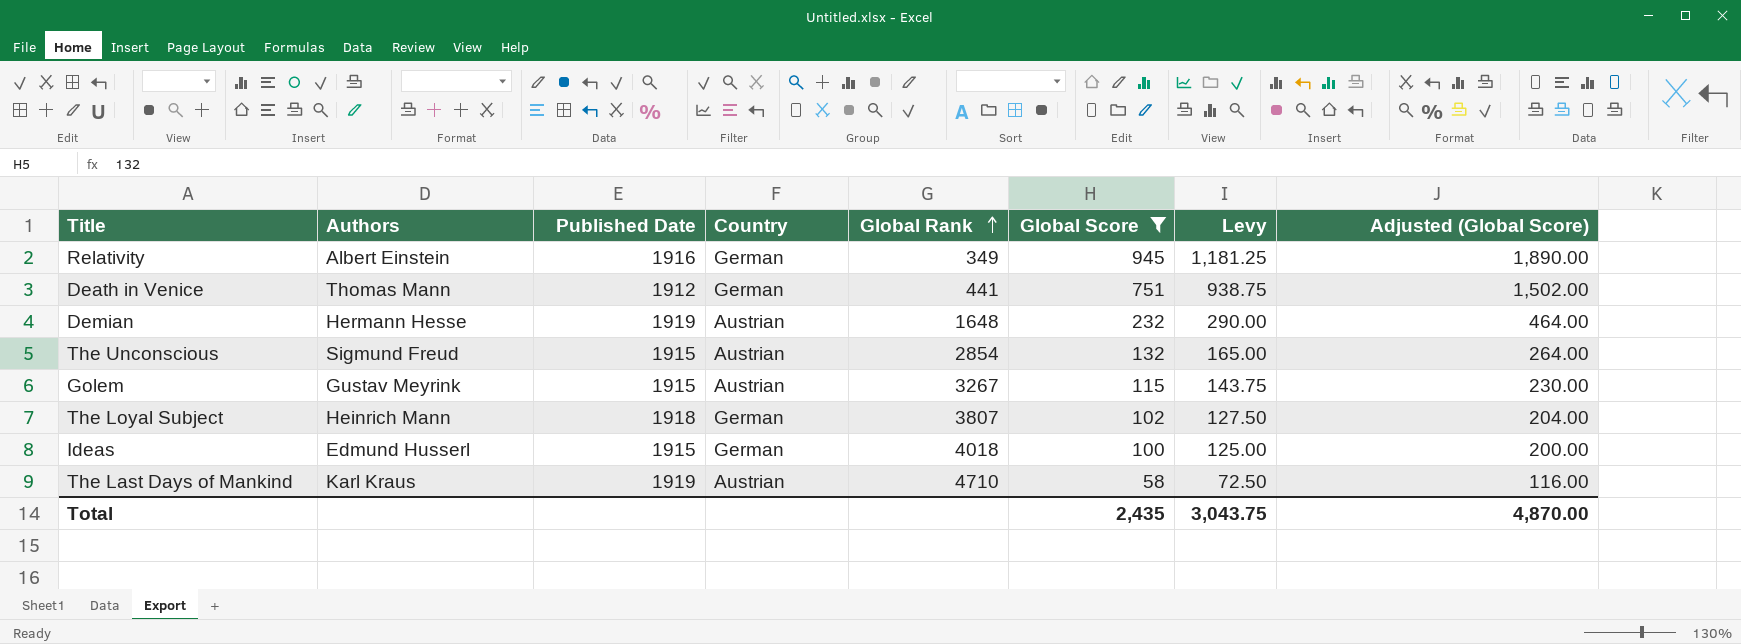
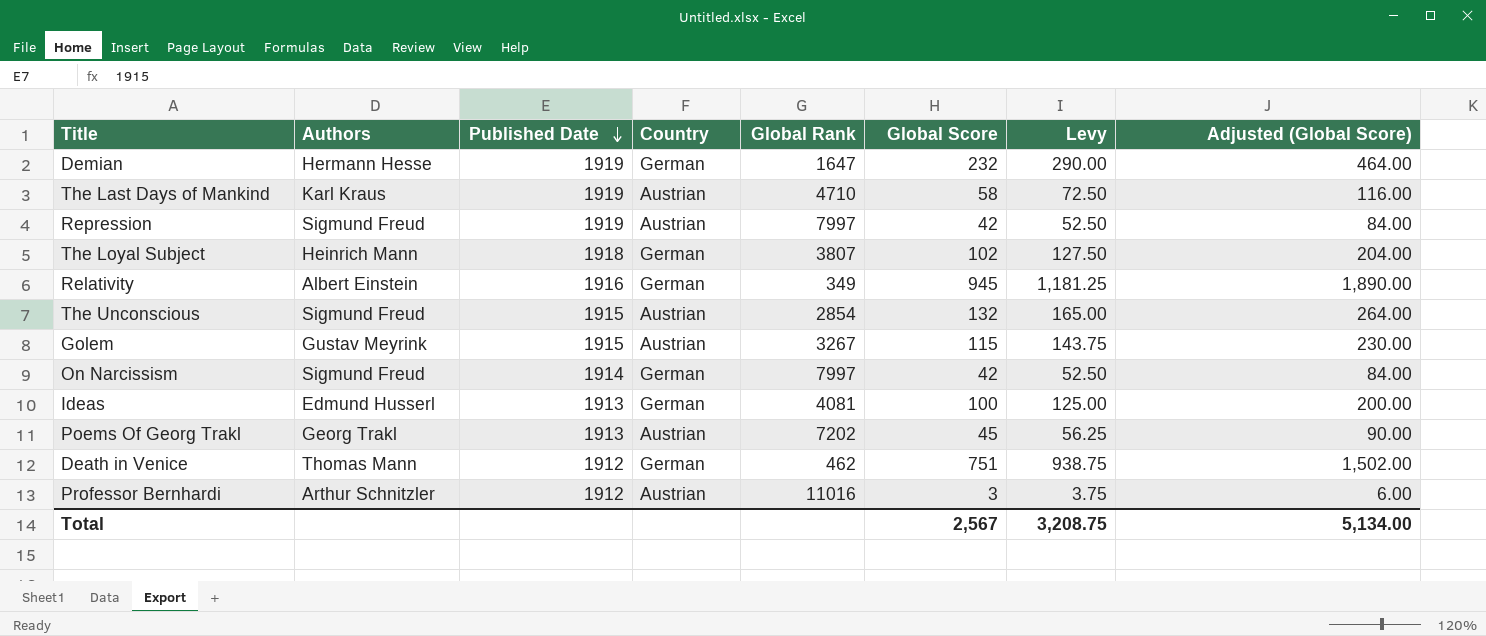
filter: Global Score >= 58 -> none
row order: Global Rank ascending -> Published Date descending
Demian | Country: Austrian -> German
Demian | Global Rank: 1648 -> 1647
Ideas | Published Date: 1915 -> 1913
Ideas | Global Rank: 4018 -> 4081
Death in Venice | Global Rank: 441 -> 462
Total | Global Score: 2,435 -> 2,567
Total | Levy: 3,043.75 -> 3,208.75
Total | Adjusted (Global Score): 4,870.00 -> 5,134.00

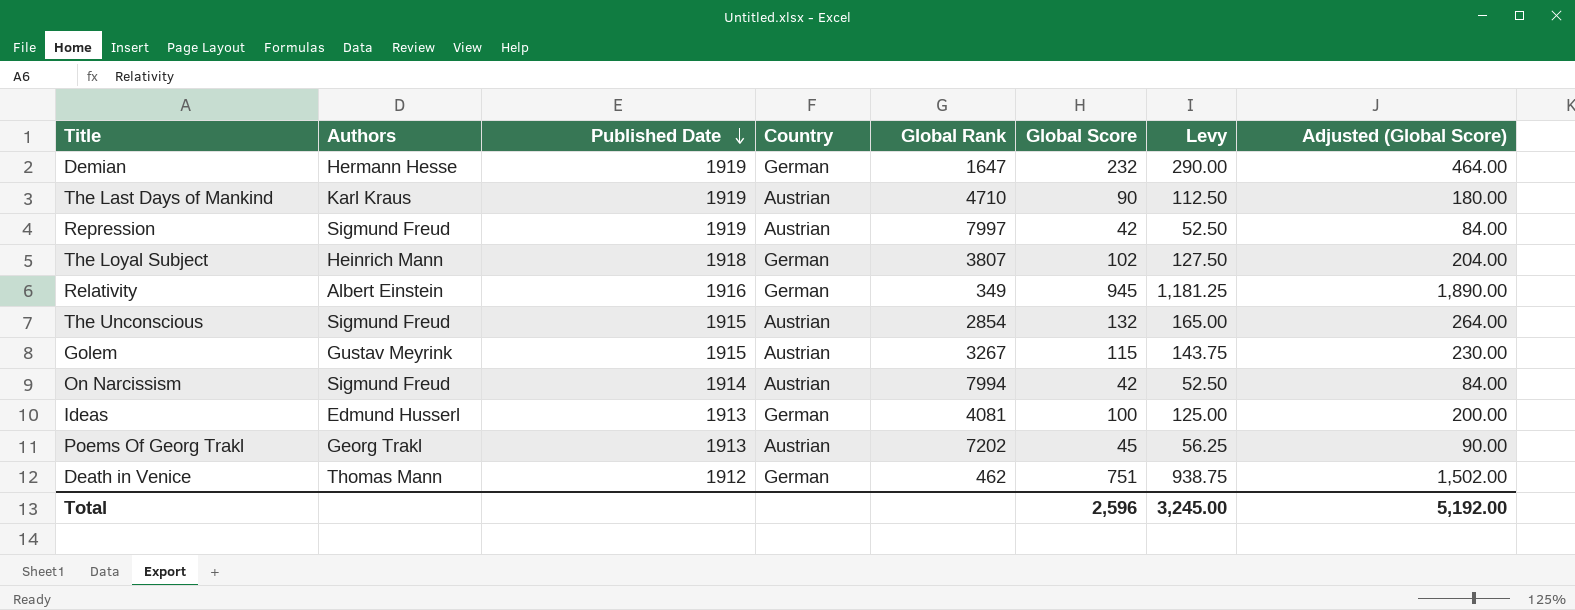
row Professor Bernhardi: Arthur Schnitzler | 1912 | Austrian | 11016 | 3 | 3.75 | 6.00 -> none
The Last Days of Mankind | Global Score: 58 -> 90
The Last Days of Mankind | Levy: 72.50 -> 112.50
The Last Days of Mankind | Adjusted (Global Score): 116.00 -> 180.00
On Narcissism | Country: German -> Austrian
On Narcissism | Global Rank: 7997 -> 7994
Total | Global Score: 2,567 -> 2,596
Total | Levy: 3,208.75 -> 3,245.00
Total | Adjusted (Global Score): 5,134.00 -> 5,192.00

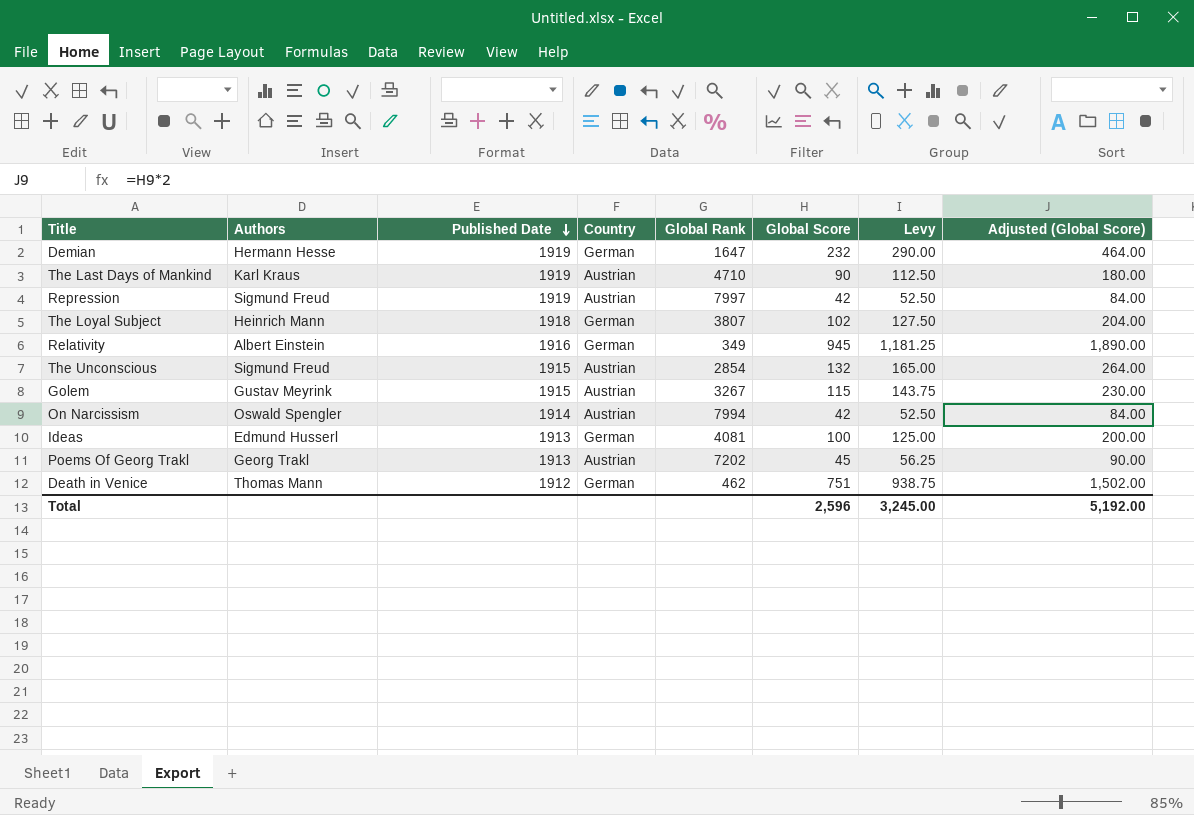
On Narcissism | Authors: Sigmund Freud -> Oswald Spengler

